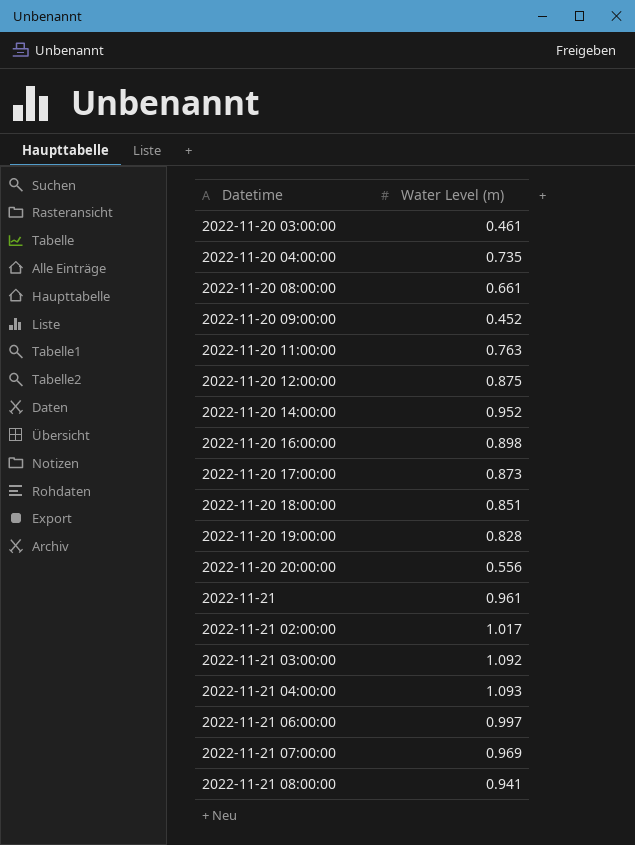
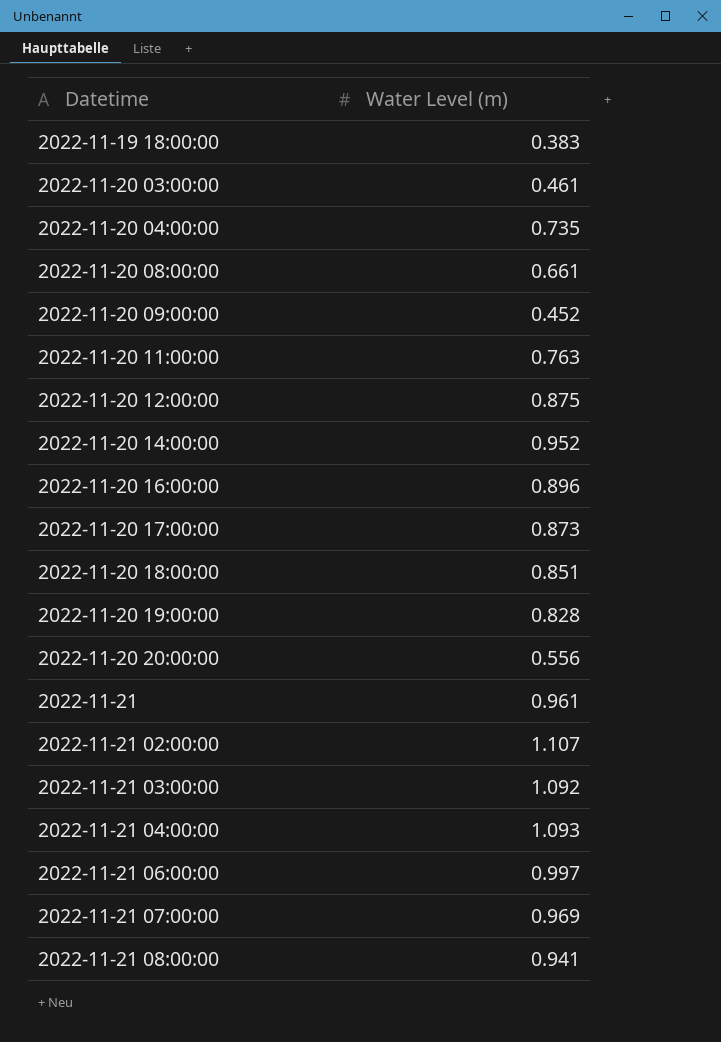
row 2022-11-19 18:00:00: none -> 0.383
2022-11-20 16:00:00 | Water Level (m): 0.898 -> 0.896
2022-11-21 02:00:00 | Water Level (m): 1.017 -> 1.107

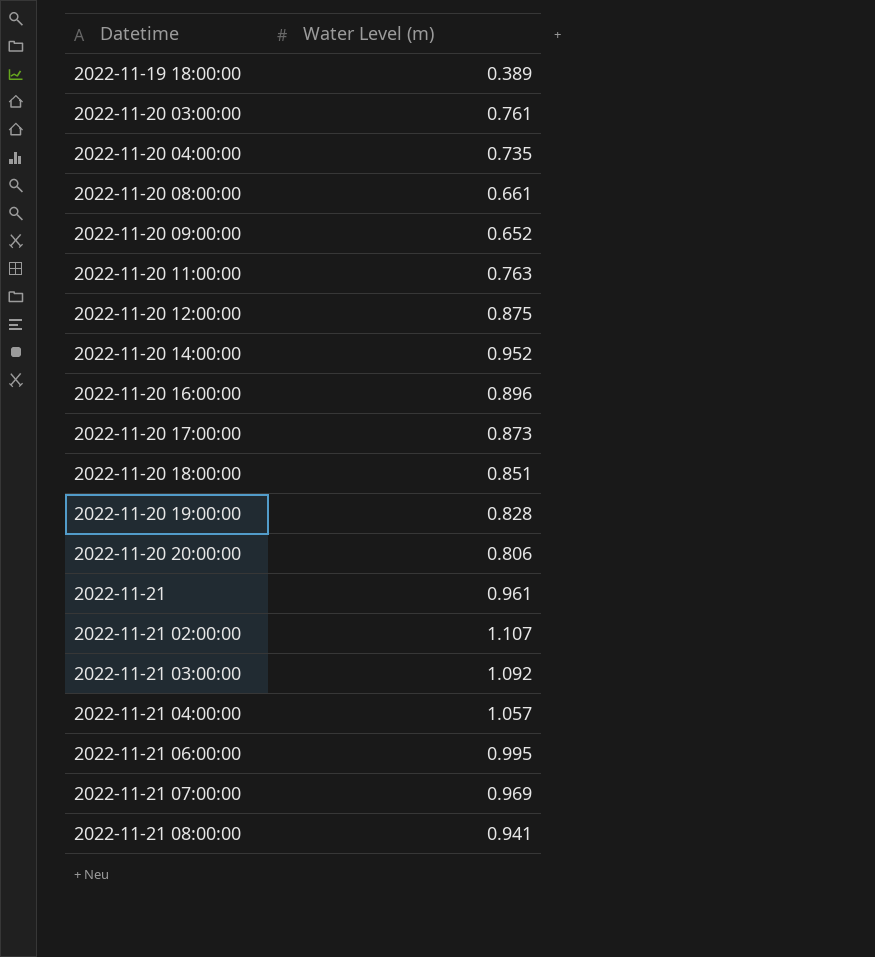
2022-11-19 18:00:00 | Water Level (m): 0.383 -> 0.389
2022-11-20 03:00:00 | Water Level (m): 0.461 -> 0.761
2022-11-20 09:00:00 | Water Level (m): 0.452 -> 0.652
2022-11-20 20:00:00 | Water Level (m): 0.556 -> 0.806
2022-11-21 04:00:00 | Water Level (m): 1.093 -> 1.057
2022-11-21 06:00:00 | Water Level (m): 0.997 -> 0.995

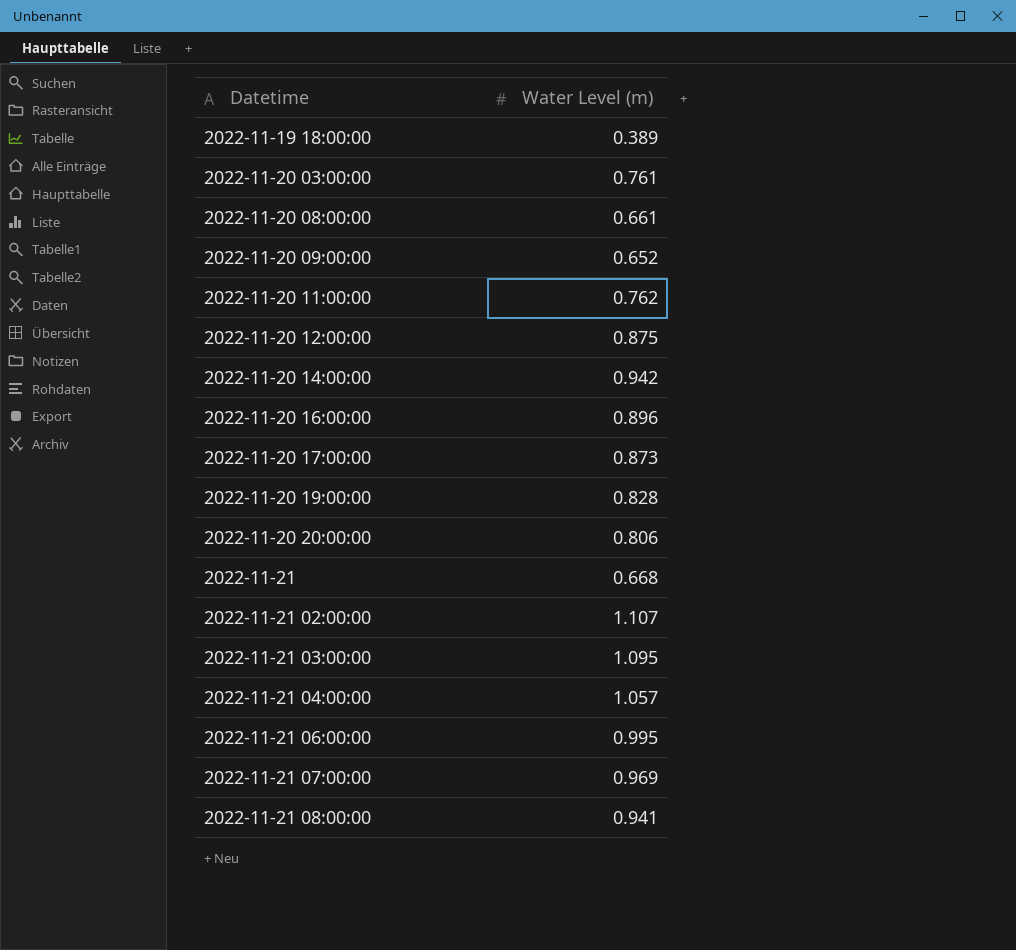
row 2022-11-20 04:00:00: 0.735 -> none
row 2022-11-20 18:00:00: 0.851 -> none
2022-11-20 11:00:00 | Water Level (m): 0.763 -> 0.762
2022-11-20 14:00:00 | Water Level (m): 0.952 -> 0.942
2022-11-21 | Water Level (m): 0.961 -> 0.668
2022-11-21 03:00:00 | Water Level (m): 1.092 -> 1.095

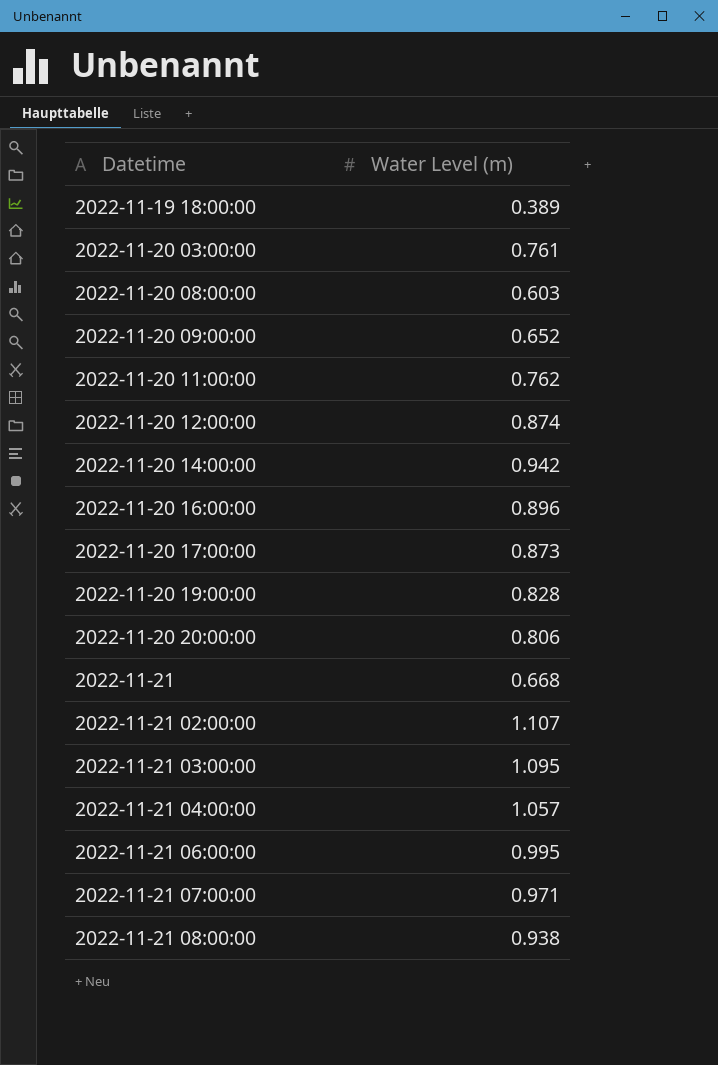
2022-11-20 08:00:00 | Water Level (m): 0.661 -> 0.603
2022-11-20 12:00:00 | Water Level (m): 0.875 -> 0.874
2022-11-21 07:00:00 | Water Level (m): 0.969 -> 0.971
2022-11-21 08:00:00 | Water Level (m): 0.941 -> 0.938

